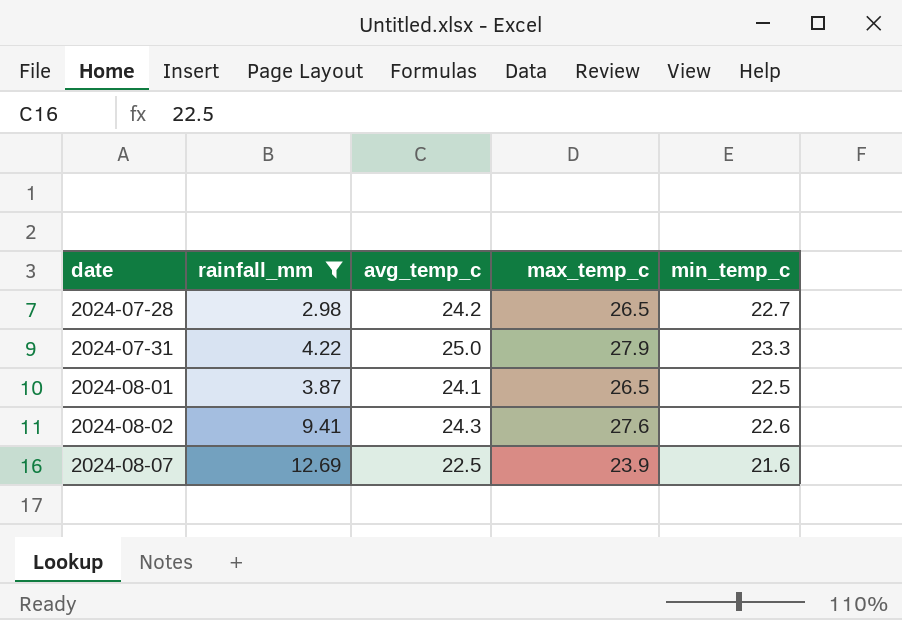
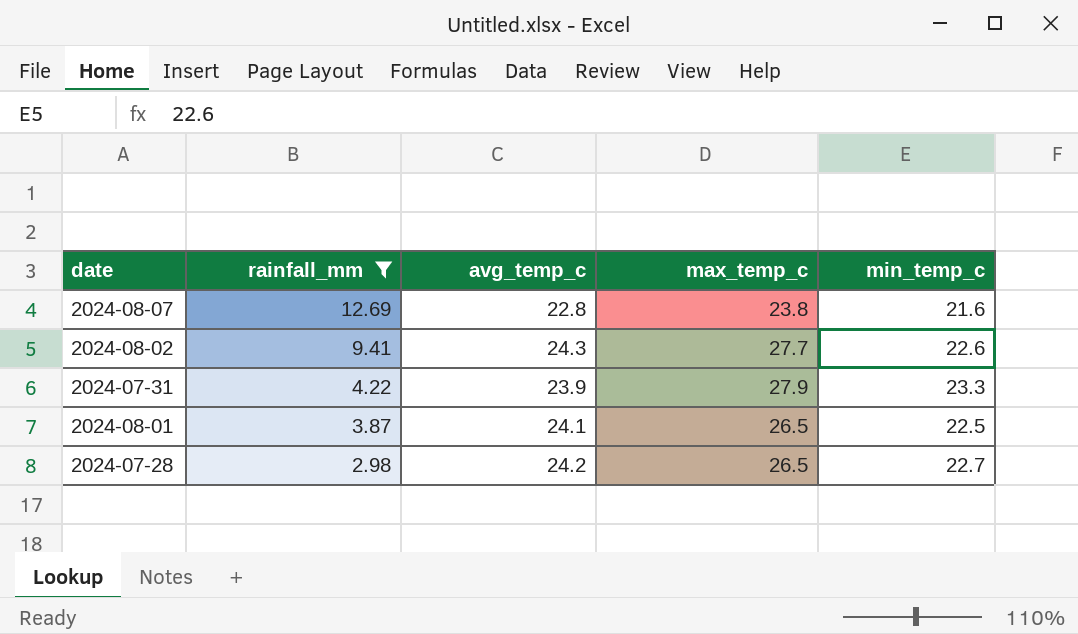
row order: date ascending -> rainfall_mm descending
2024-08-07 | avg_temp_c: 22.5 -> 22.8
2024-08-07 | max_temp_c: 23.9 -> 23.8
2024-08-02 | max_temp_c: 27.6 -> 27.7
2024-07-31 | avg_temp_c: 25.0 -> 23.9

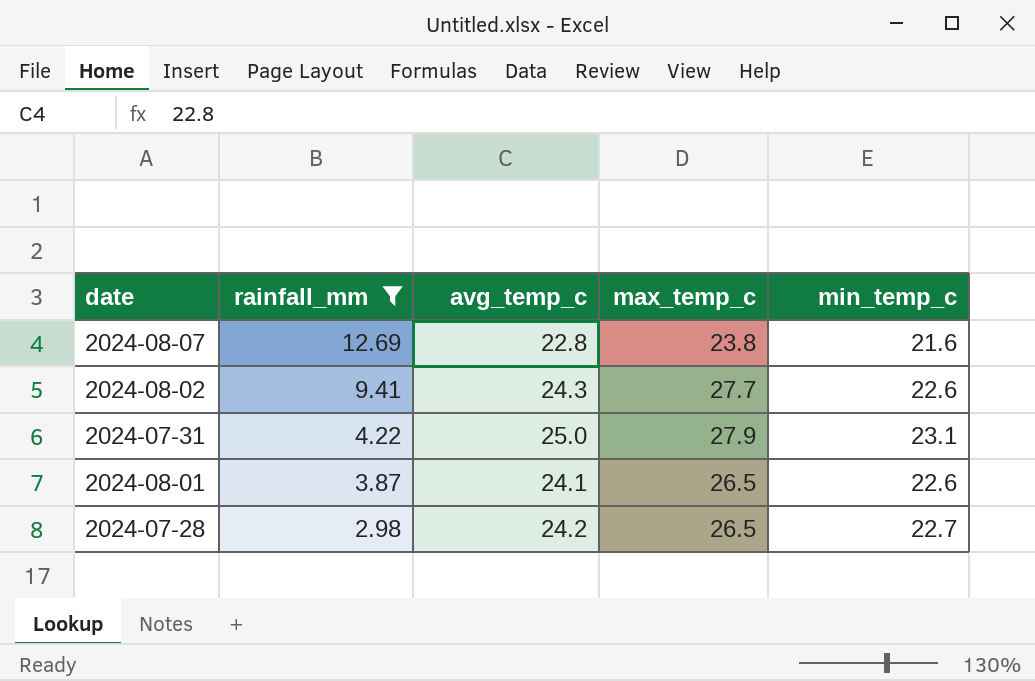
2024-07-31 | avg_temp_c: 23.9 -> 25.0
2024-07-31 | min_temp_c: 23.3 -> 23.1
2024-08-01 | min_temp_c: 22.5 -> 22.6

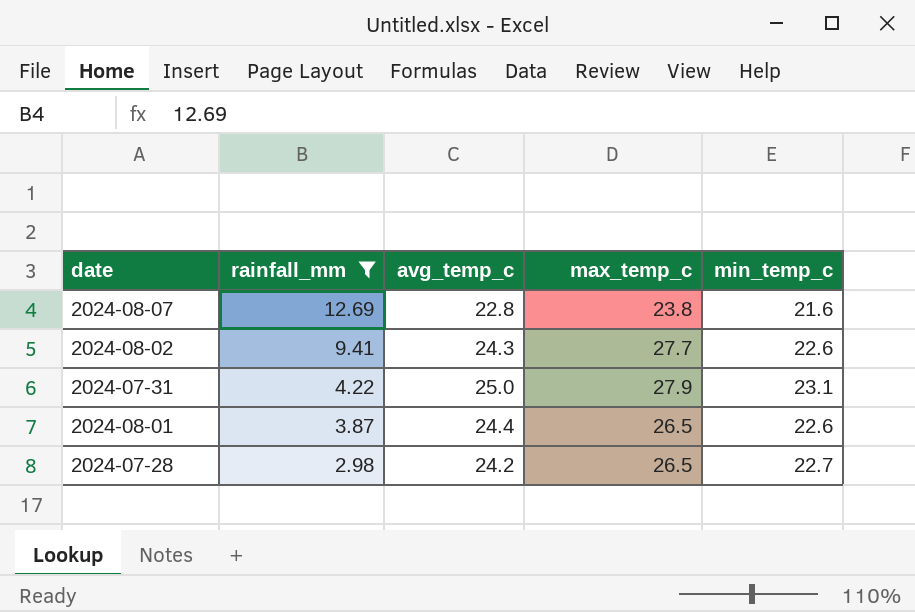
2024-08-01 | avg_temp_c: 24.1 -> 24.4

